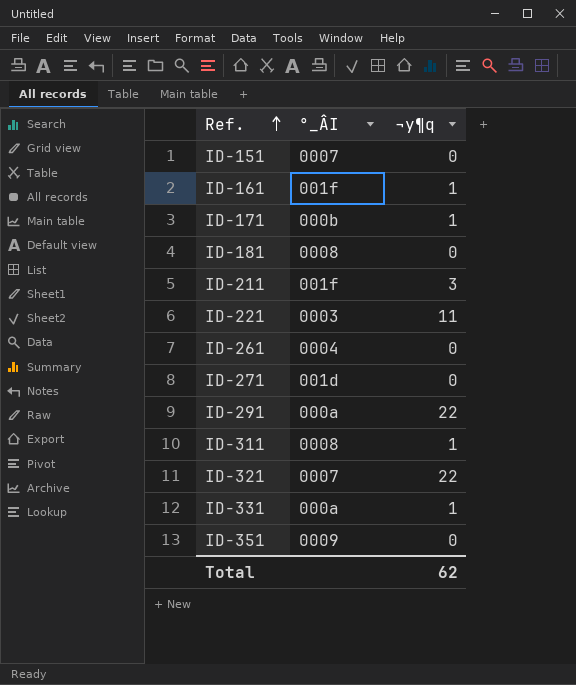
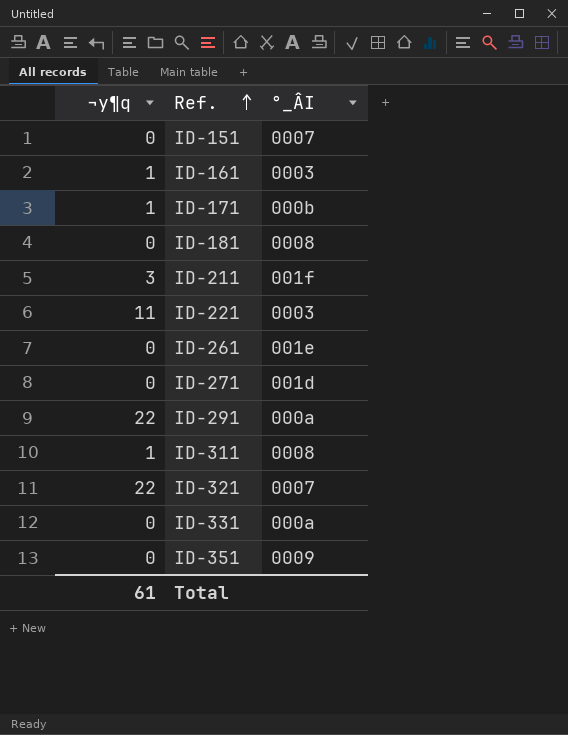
column ¬y¶q | position: 3 -> 1
ID-161 | °_ÂI: 001f -> 0003
ID-261 | °_ÂI: 0004 -> 001e
ID-331 | ¬y¶q: 1 -> 0
Total | ¬y¶q: 62 -> 61

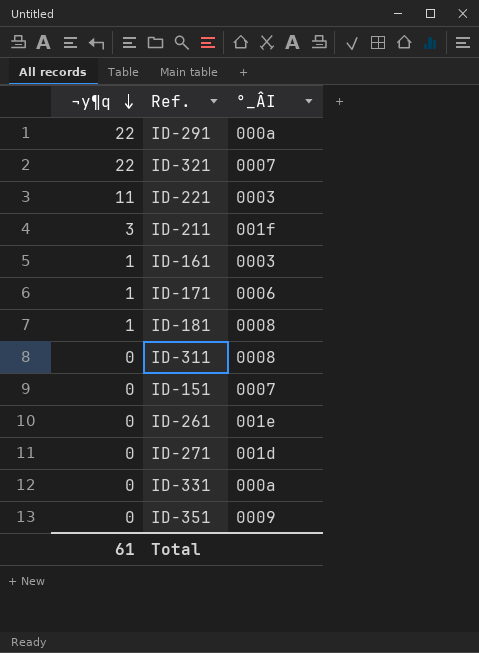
row order: Ref. ascending -> ¬y¶q descending
ID-171 | °_ÂI: 000b -> 0006
ID-181 | ¬y¶q: 0 -> 1
ID-311 | ¬y¶q: 1 -> 0

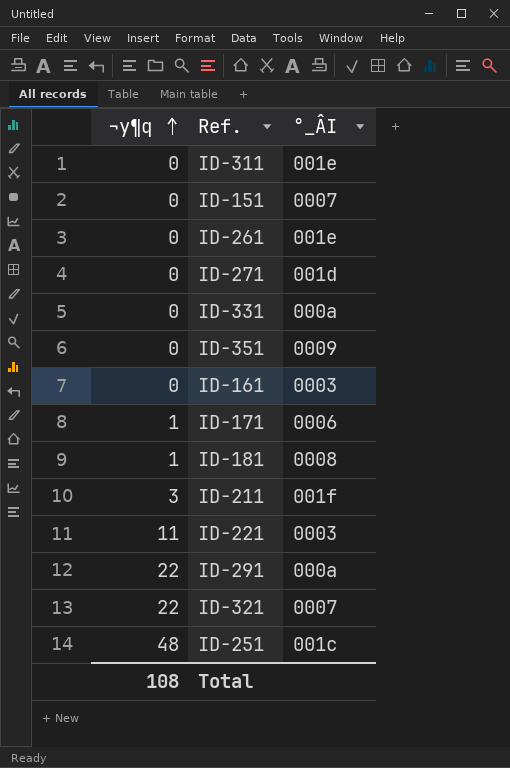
row order: ¬y¶q descending -> ¬y¶q ascending
ID-311 | °_ÂI: 0008 -> 001e
ID-161 | ¬y¶q: 1 -> 0
row ID-251: none -> 48 | 001c
Total | ¬y¶q: 61 -> 108

